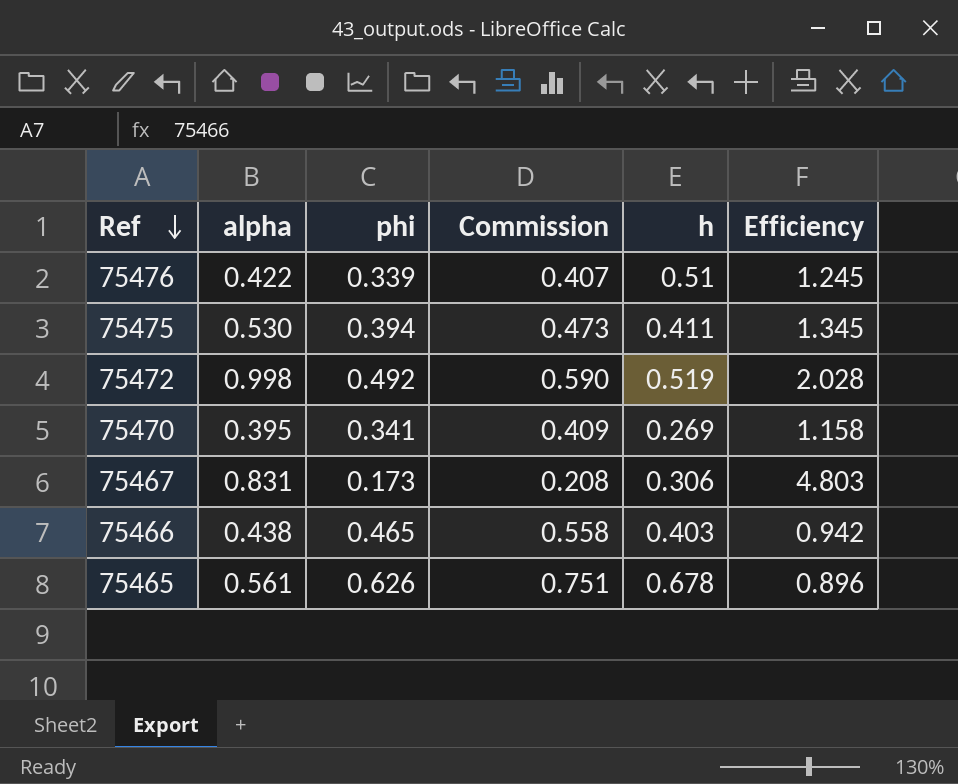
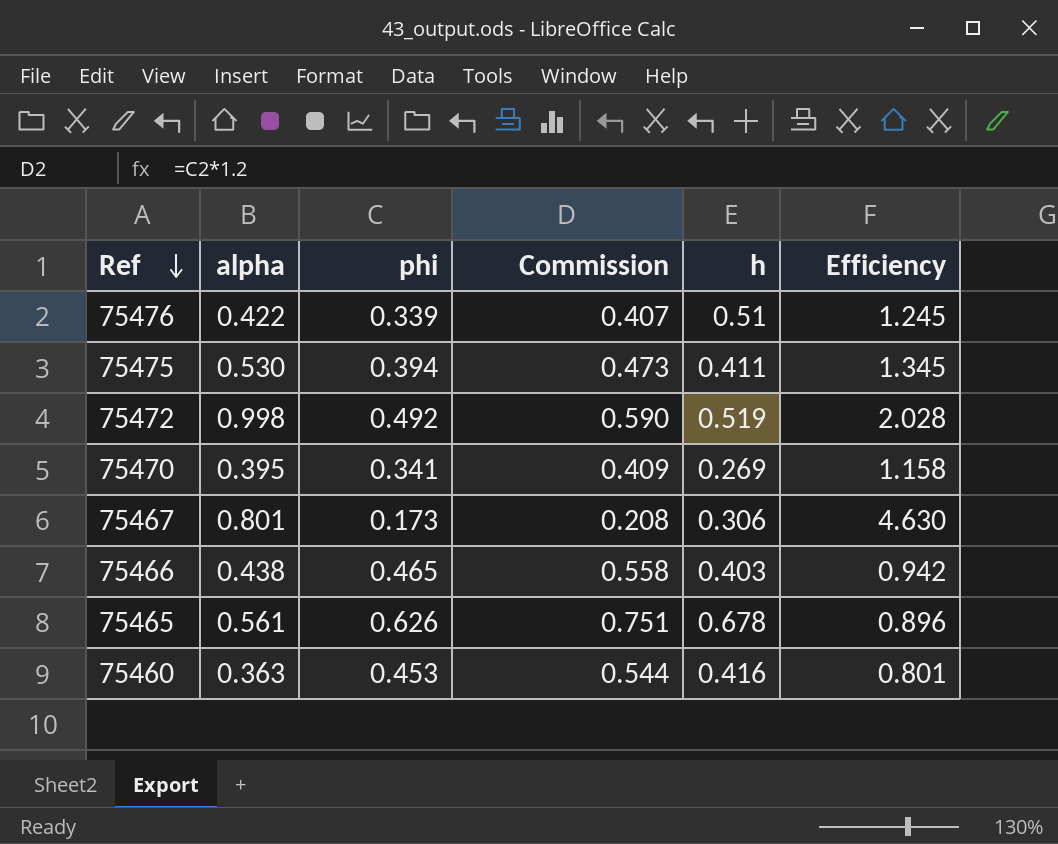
75467 | alpha: 0.831 -> 0.801
75467 | Efficiency: 4.803 -> 4.630
row 75460: none -> 0.363 | 0.453 | 0.544 | 0.416 | 0.801

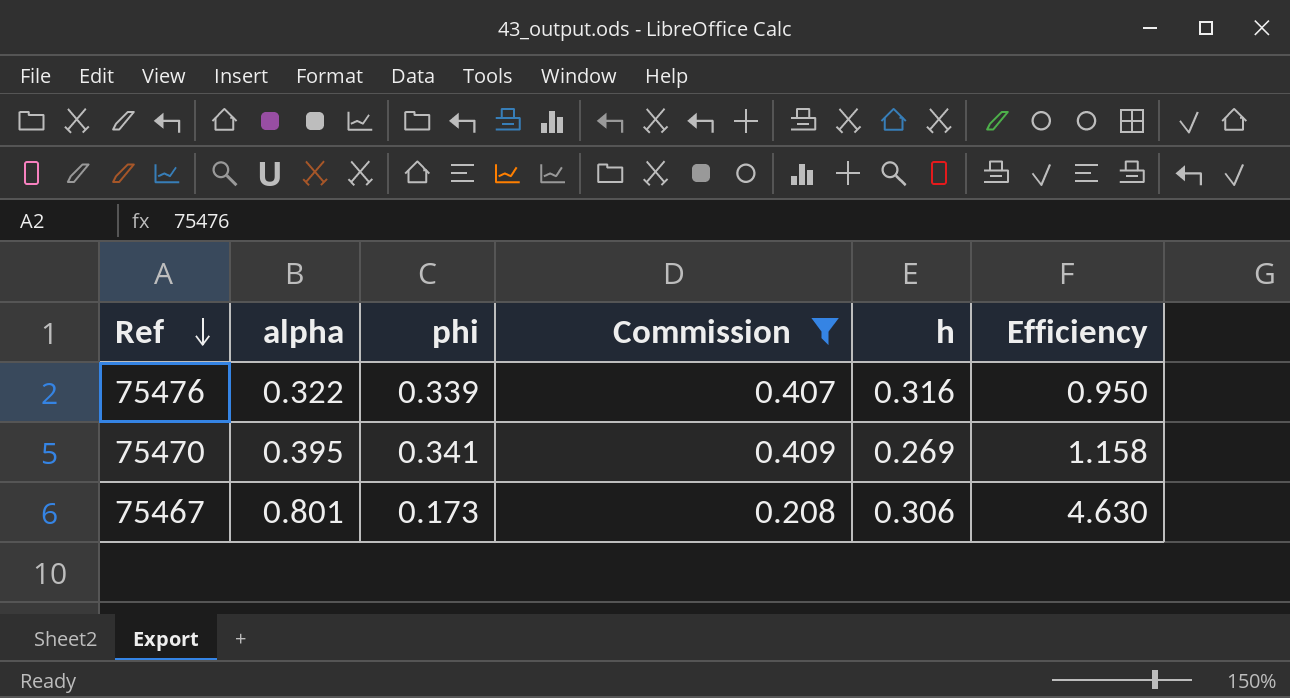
filter: none -> Commission <= 0.409
75476 | alpha: 0.422 -> 0.322
75476 | h: 0.51 -> 0.316
75476 | Efficiency: 1.245 -> 0.950

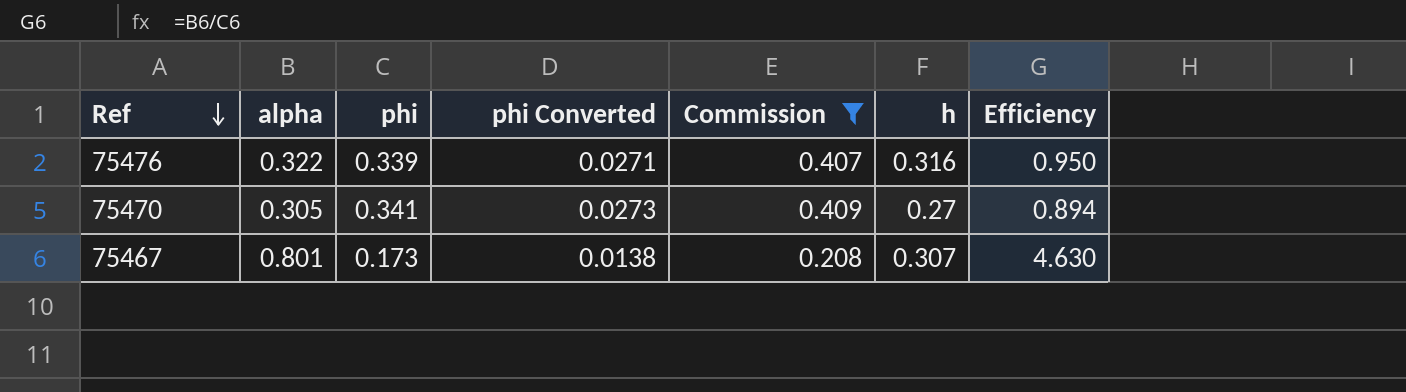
column phi Converted | formula: none -> [phi] * 0.08
75470 | alpha: 0.395 -> 0.305
75470 | h: 0.269 -> 0.27
75470 | Efficiency: 1.158 -> 0.894
75467 | h: 0.306 -> 0.307

